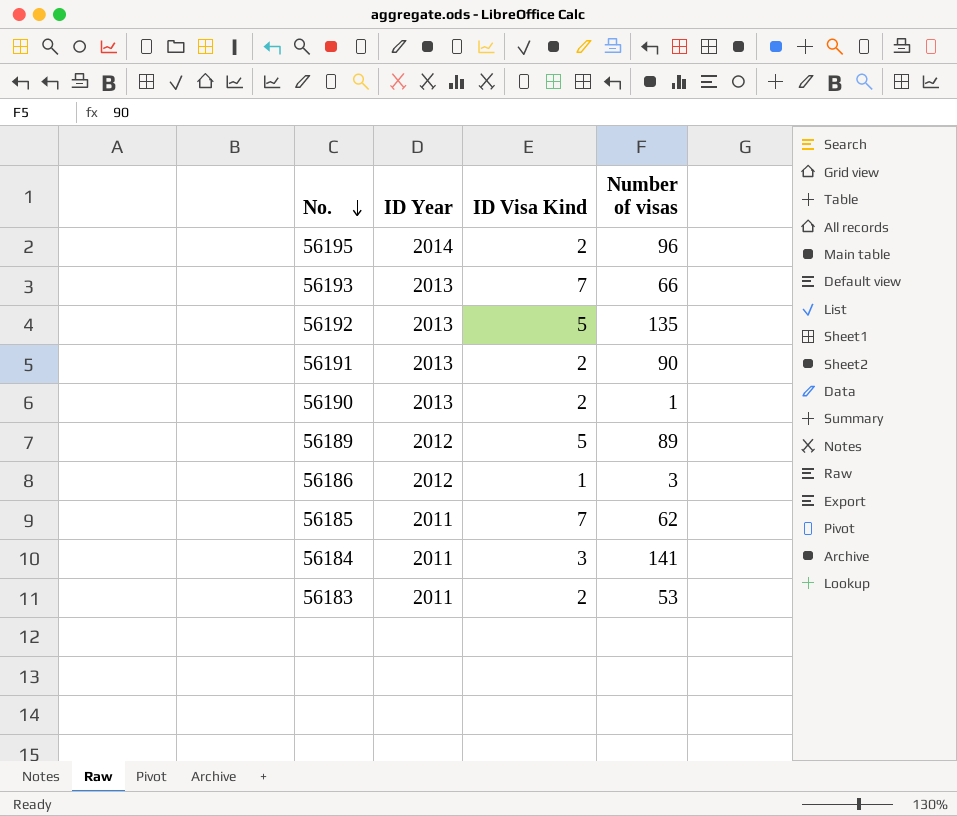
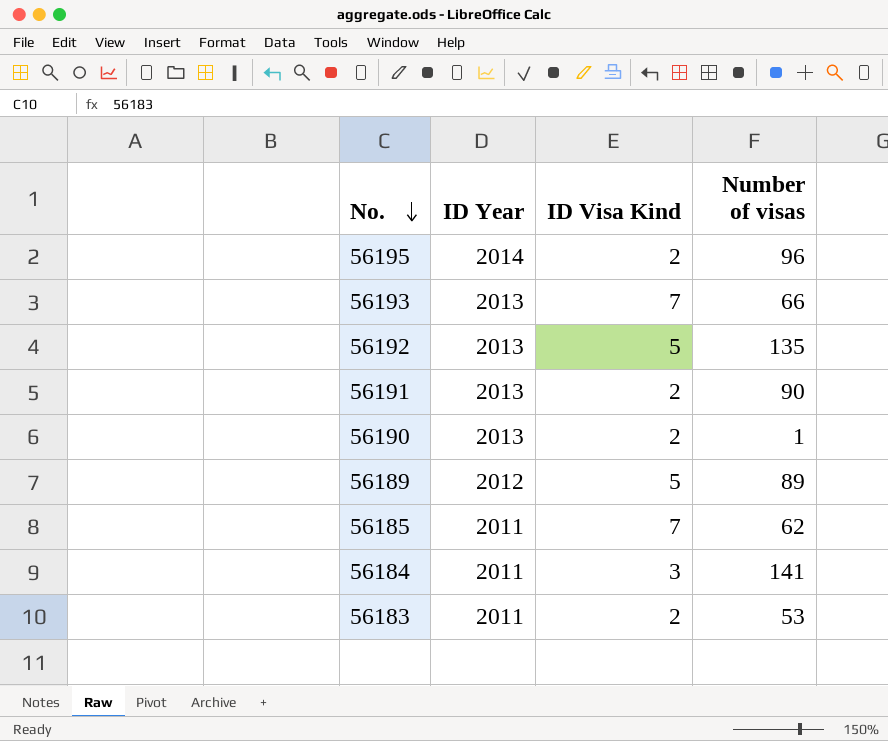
row 56186: 2012 | 1 | 3 -> none

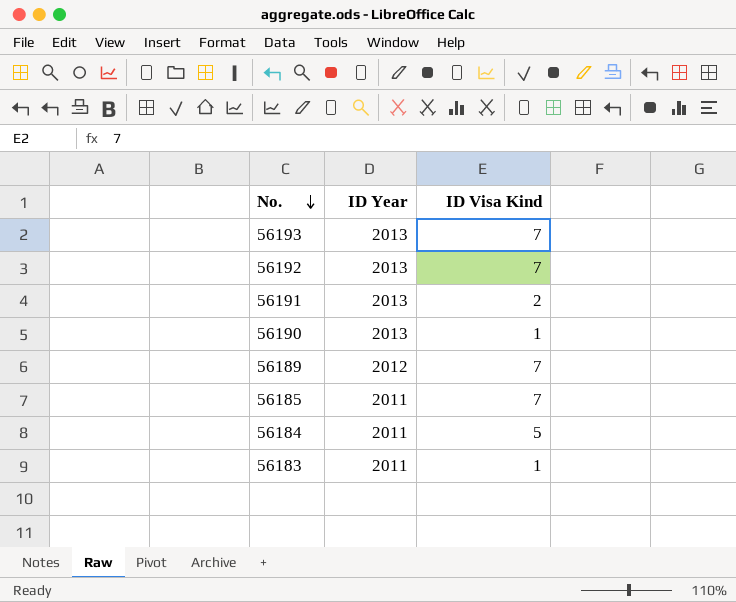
column Number of visas | position: 4 -> none
row 56195: 2014 | 2 | 96 -> none
56192 | ID Visa Kind: 5 -> 7
56190 | ID Visa Kind: 2 -> 1
56189 | ID Visa Kind: 5 -> 7
56184 | ID Visa Kind: 3 -> 5
56183 | ID Visa Kind: 2 -> 1

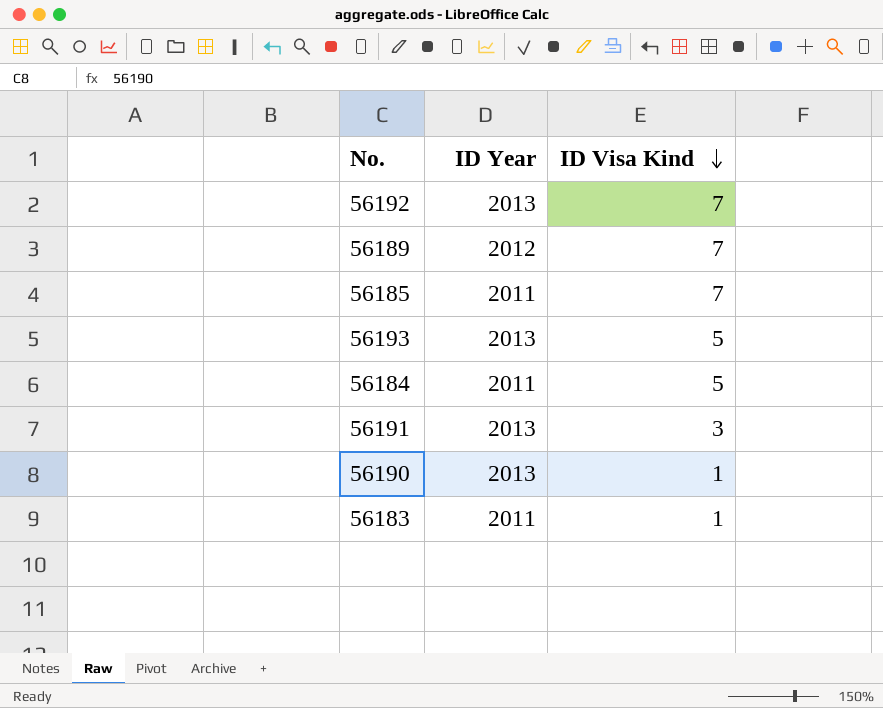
row order: No. descending -> ID Visa Kind descending
56193 | ID Visa Kind: 7 -> 5
56191 | ID Visa Kind: 2 -> 3

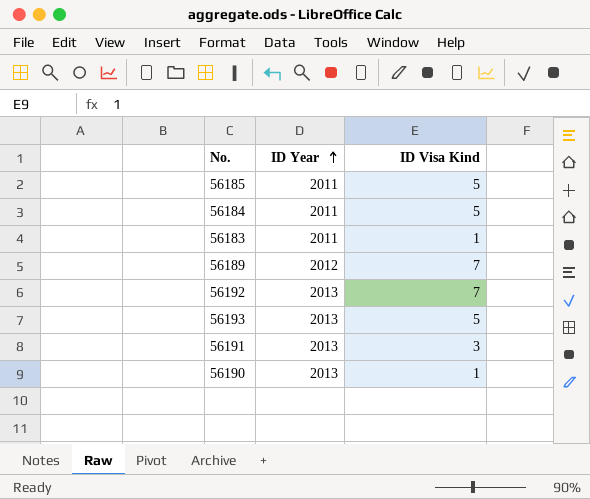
row order: ID Visa Kind descending -> ID Year ascending
56185 | ID Visa Kind: 7 -> 5

